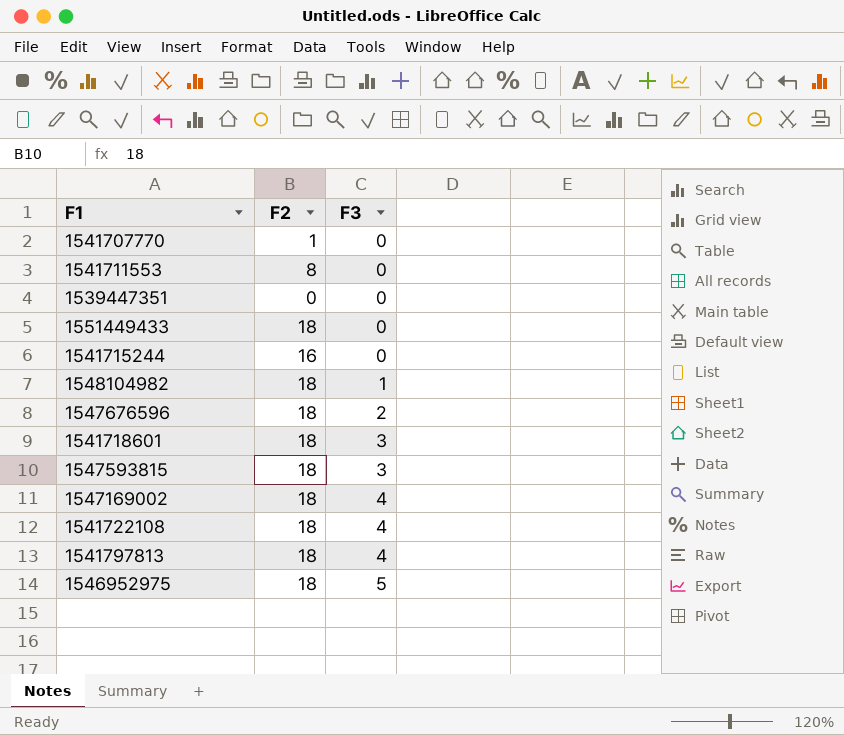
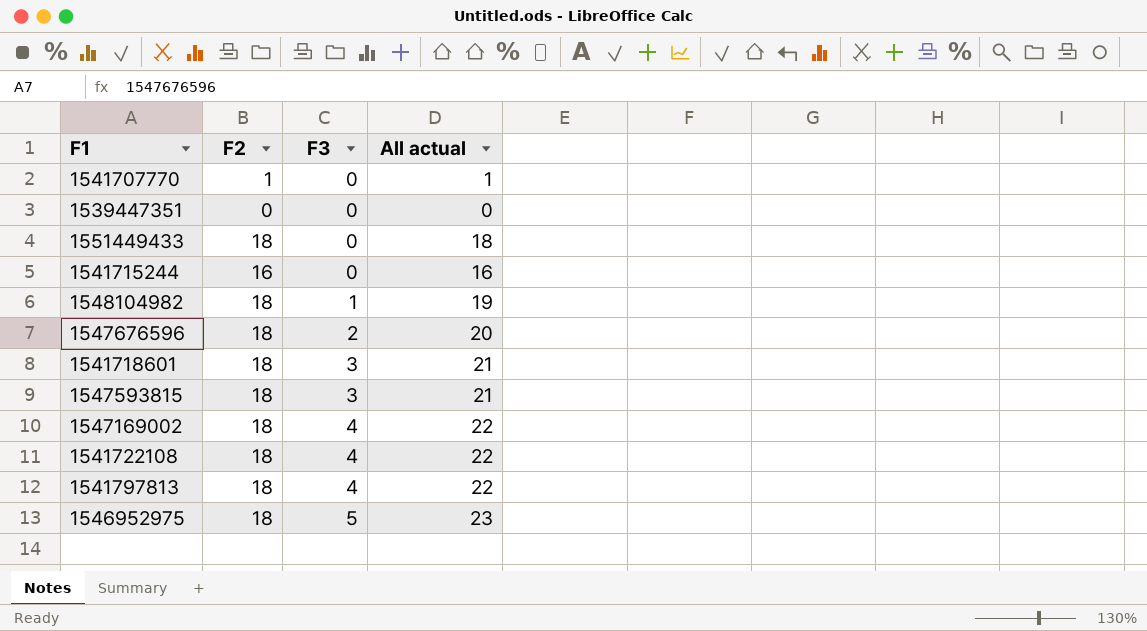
column All actual | formula: none -> [F2] + [F3]
row 1541711553: 8 | 0 -> none

